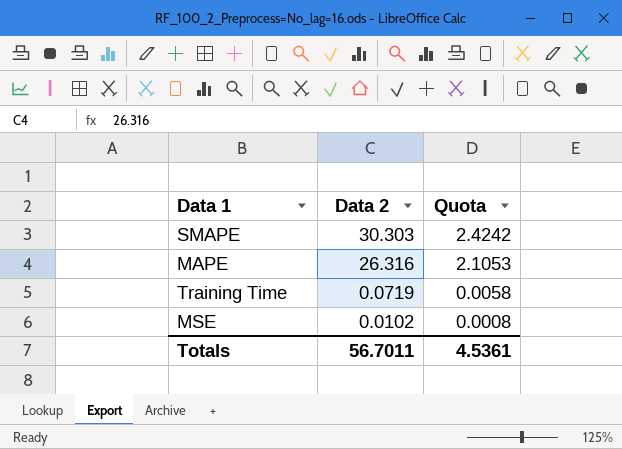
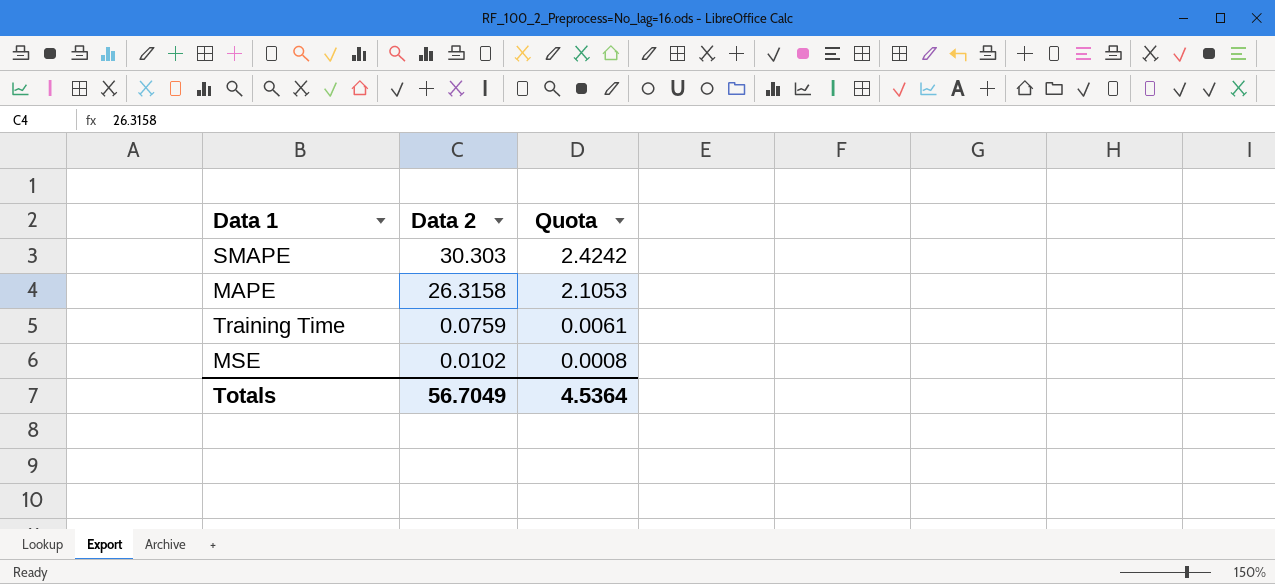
MAPE | Data 2: 26.316 -> 26.3158
Training Time | Data 2: 0.0719 -> 0.0759
Training Time | Quota: 0.0058 -> 0.0061
Totals | Data 2: 56.7011 -> 56.7049
Totals | Quota: 4.5361 -> 4.5364

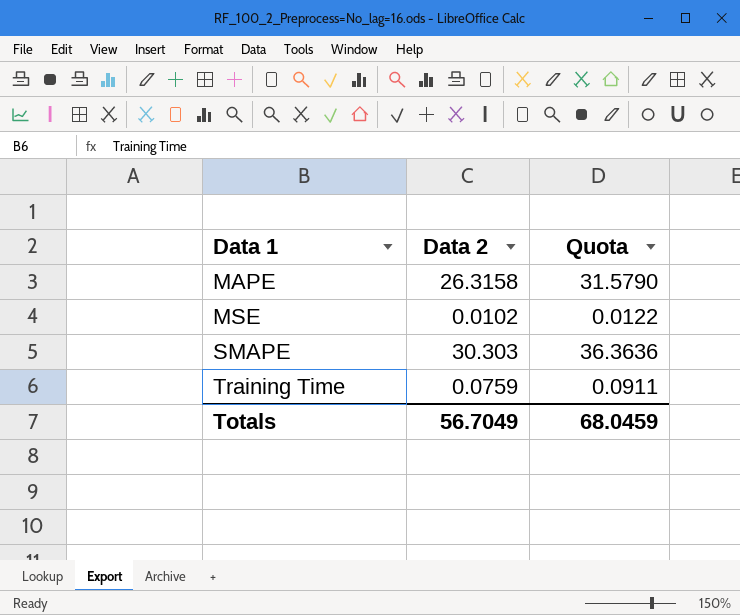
row order: Data 2 descending -> Data 1 ascending
column Quota | formula: [Data 2] * 0.08 -> [Data 2] * 1.2
Totals | Quota: 4.5364 -> 68.0459

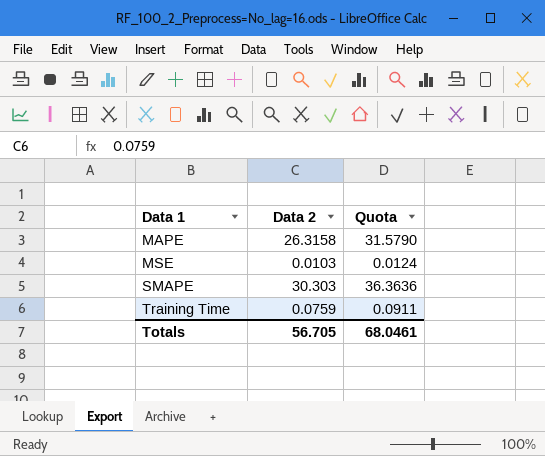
MSE | Data 2: 0.0102 -> 0.0103
MSE | Quota: 0.0122 -> 0.0124
Totals | Data 2: 56.7049 -> 56.705
Totals | Quota: 68.0459 -> 68.0461

